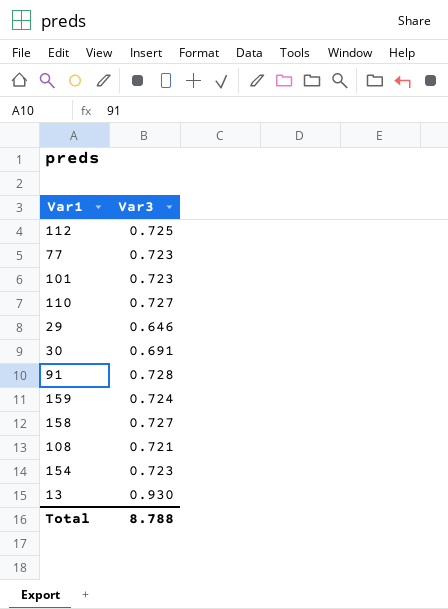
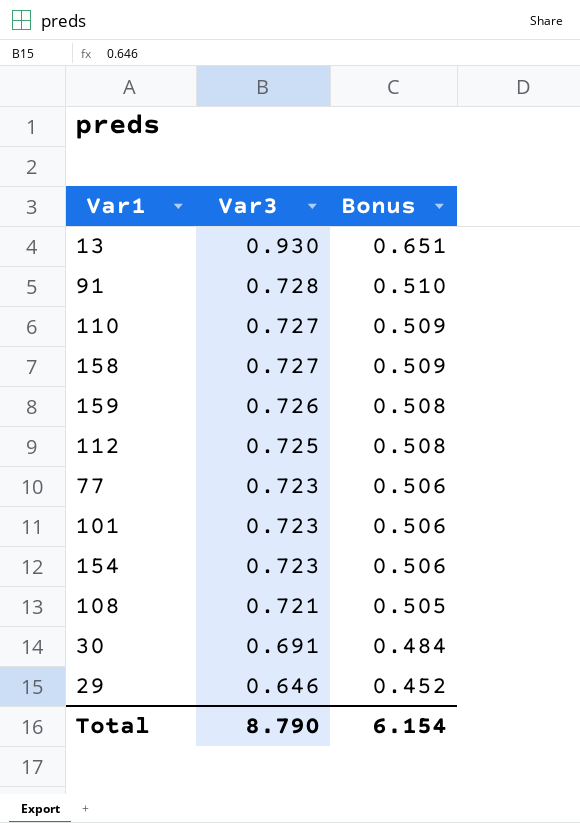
row order: none -> Var3 descending
column Bonus | formula: none -> [Var3] * 0.7
159 | Var3: 0.724 -> 0.726
Total | Var3: 8.788 -> 8.790

